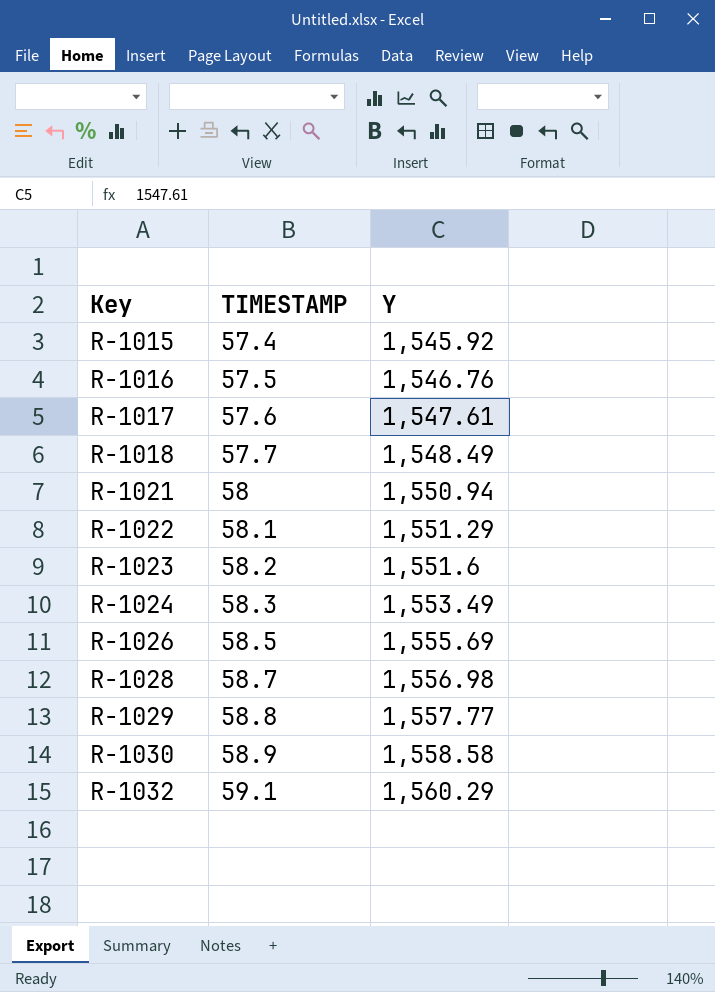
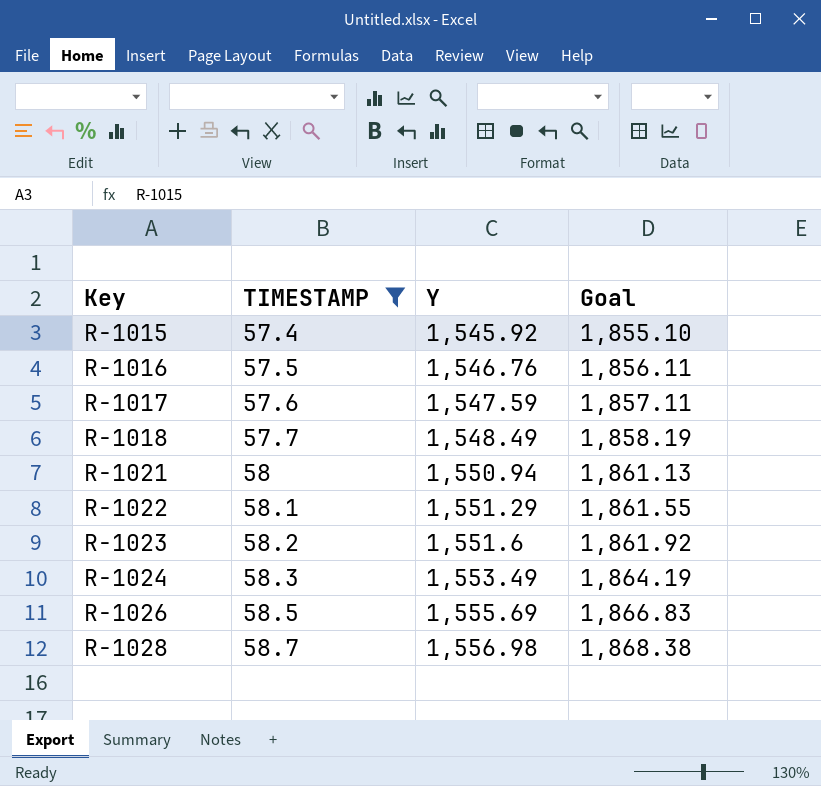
filter: none -> TIMESTAMP <= 58.7
column Goal | formula: none -> [Y] * 1.2
R-1017 | Y: 1,547.61 -> 1,547.59

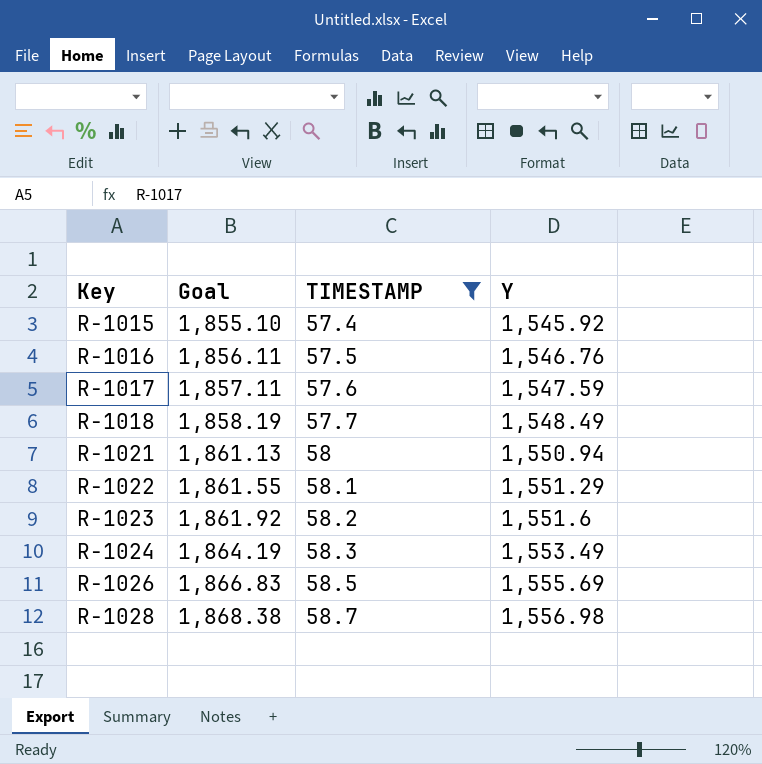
column Goal | position: 4 -> 2

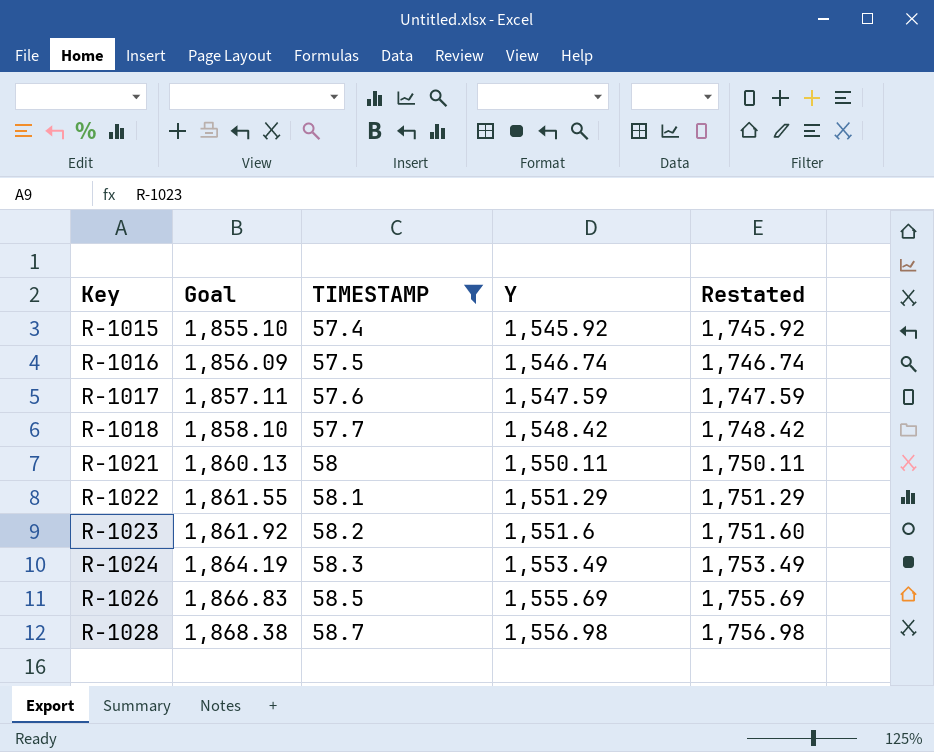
column Restated | formula: none -> [Y] + 200
R-1016 | Goal: 1,856.11 -> 1,856.09
R-1016 | Y: 1,546.76 -> 1,546.74
R-1018 | Goal: 1,858.19 -> 1,858.10
R-1018 | Y: 1,548.49 -> 1,548.42
R-1021 | Goal: 1,861.13 -> 1,860.13
R-1021 | Y: 1,550.94 -> 1,550.11

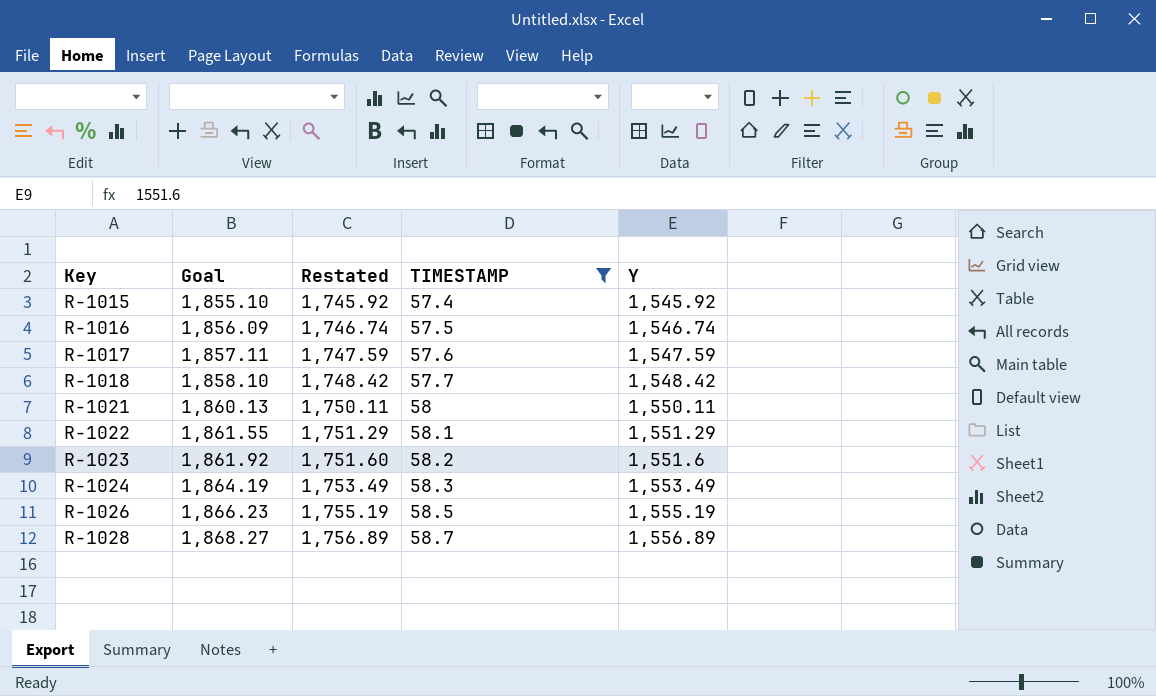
column Restated | position: 5 -> 3
R-1026 | Goal: 1,866.83 -> 1,866.23
R-1026 | Restated: 1,755.69 -> 1,755.19
R-1026 | Y: 1,555.69 -> 1,555.19
R-1028 | Goal: 1,868.38 -> 1,868.27
R-1028 | Restated: 1,756.98 -> 1,756.89
R-1028 | Y: 1,556.98 -> 1,556.89

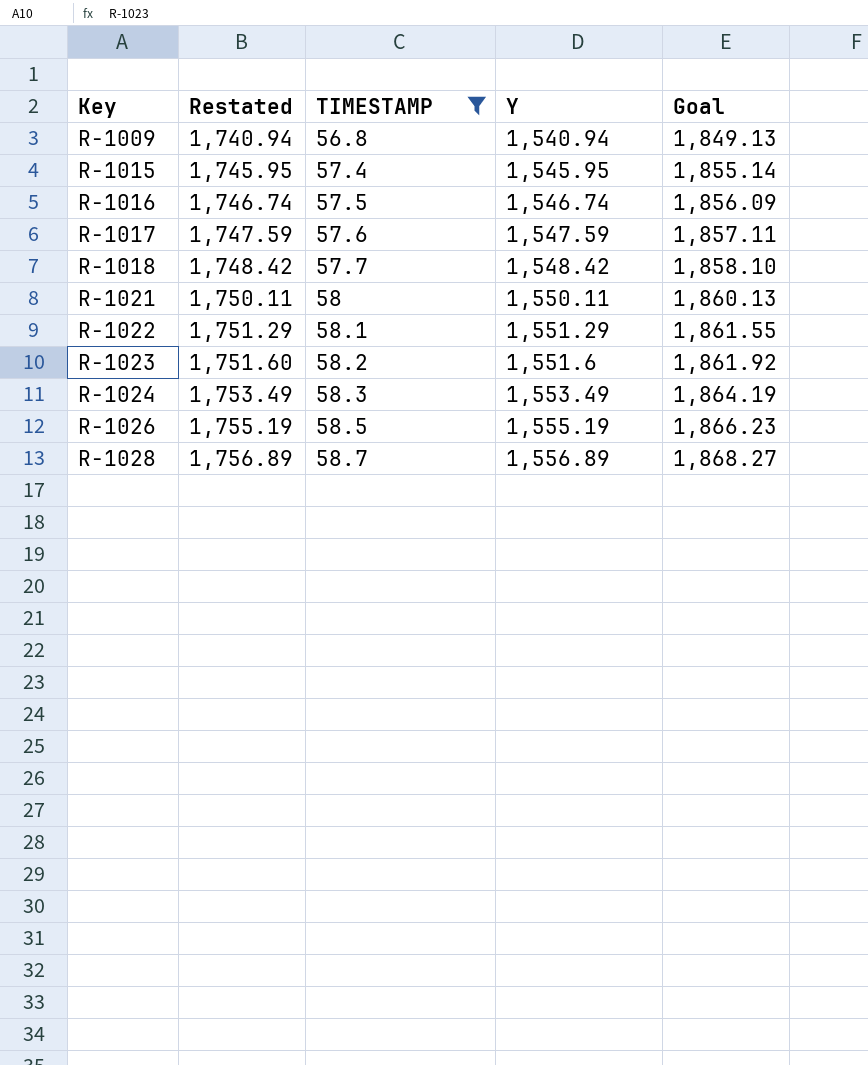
column Goal | position: 2 -> 5
row R-1009: none -> 1,740.94 | 56.8 | 1,540.94 | 1,849.13
R-1015 | Restated: 1,745.92 -> 1,745.95
R-1015 | Y: 1,545.92 -> 1,545.95
R-1015 | Goal: 1,855.10 -> 1,855.14

